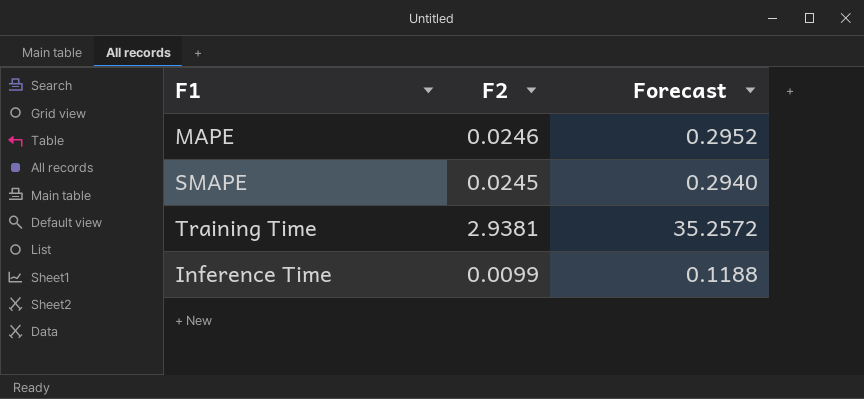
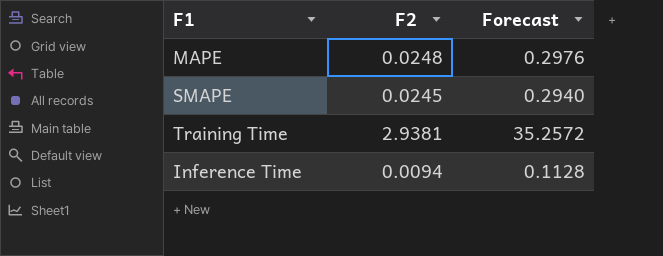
MAPE | F2: 0.0246 -> 0.0248
MAPE | Forecast: 0.2952 -> 0.2976
Inference Time | F2: 0.0099 -> 0.0094
Inference Time | Forecast: 0.1188 -> 0.1128

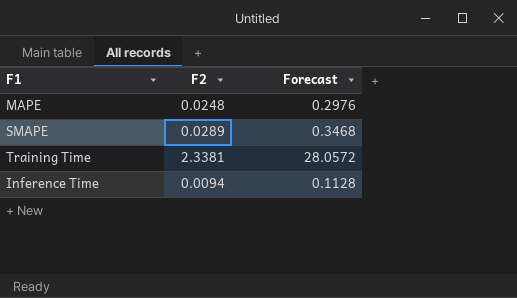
SMAPE | F2: 0.0245 -> 0.0289
SMAPE | Forecast: 0.2940 -> 0.3468
Training Time | F2: 2.9381 -> 2.3381
Training Time | Forecast: 35.2572 -> 28.0572

